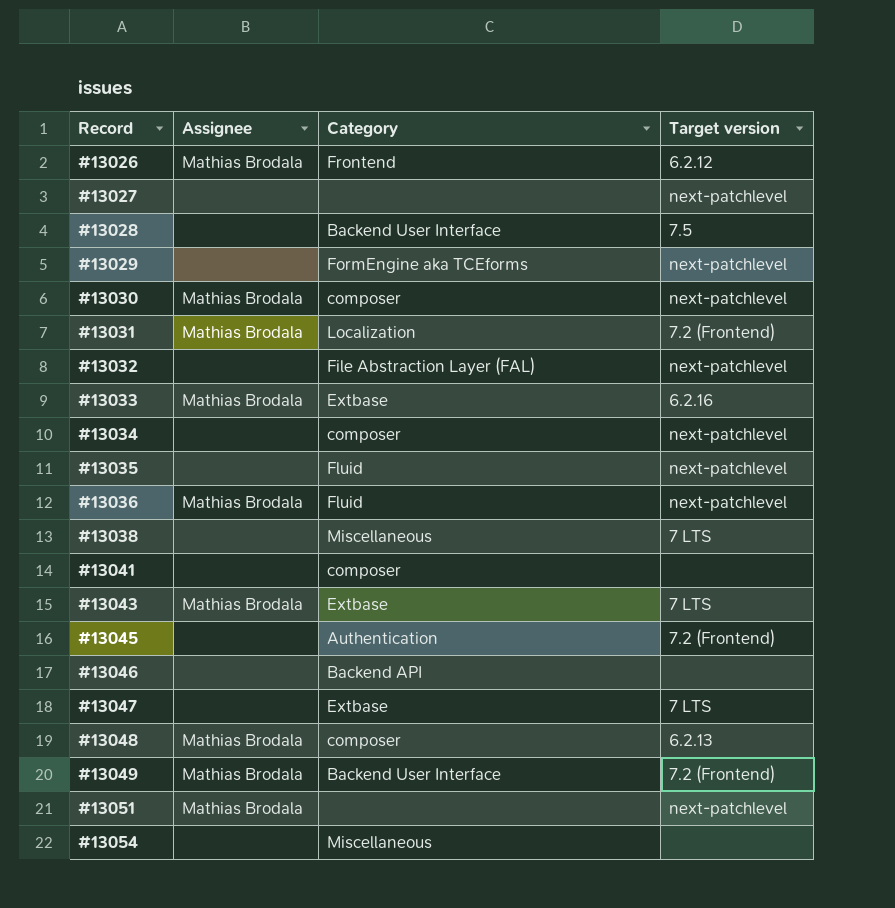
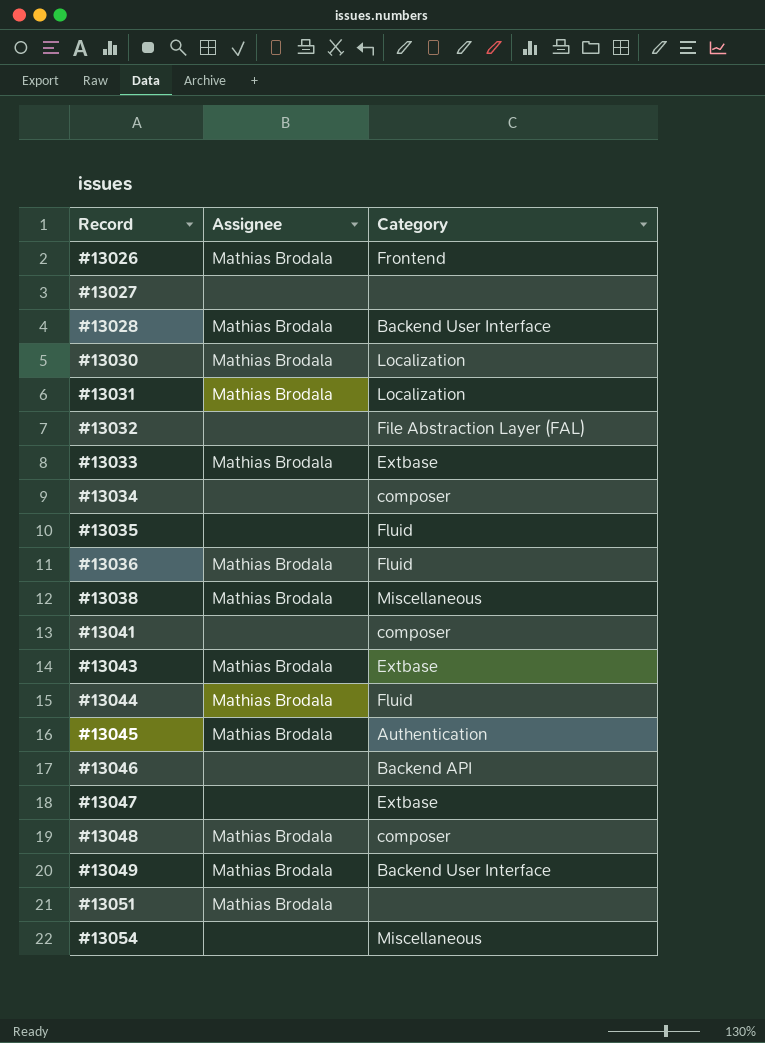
column Target version | position: 4 -> none
row #13029: none | FormEngine aka TCEforms | next-patchlevel -> none
#13028 | Assignee: none -> Mathias Brodala
#13030 | Category: composer -> Localization
#13038 | Assignee: none -> Mathias Brodala
row #13044: none -> Mathias Brodala | Fluid
#13045 | Assignee: none -> Mathias Brodala

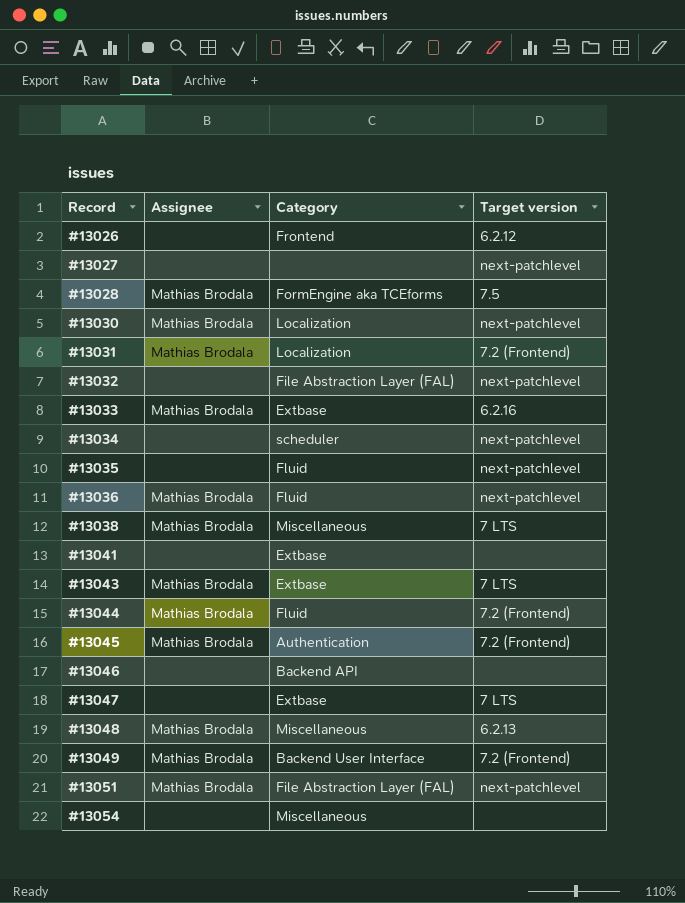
column Target version | position: none -> 4
#13026 | Assignee: Mathias Brodala -> none
#13028 | Category: Backend User Interface -> FormEngine aka TCEforms
#13034 | Category: composer -> scheduler
#13041 | Category: composer -> Extbase
#13048 | Category: composer -> Miscellaneous
#13051 | Category: none -> File Abstraction Layer (FAL)

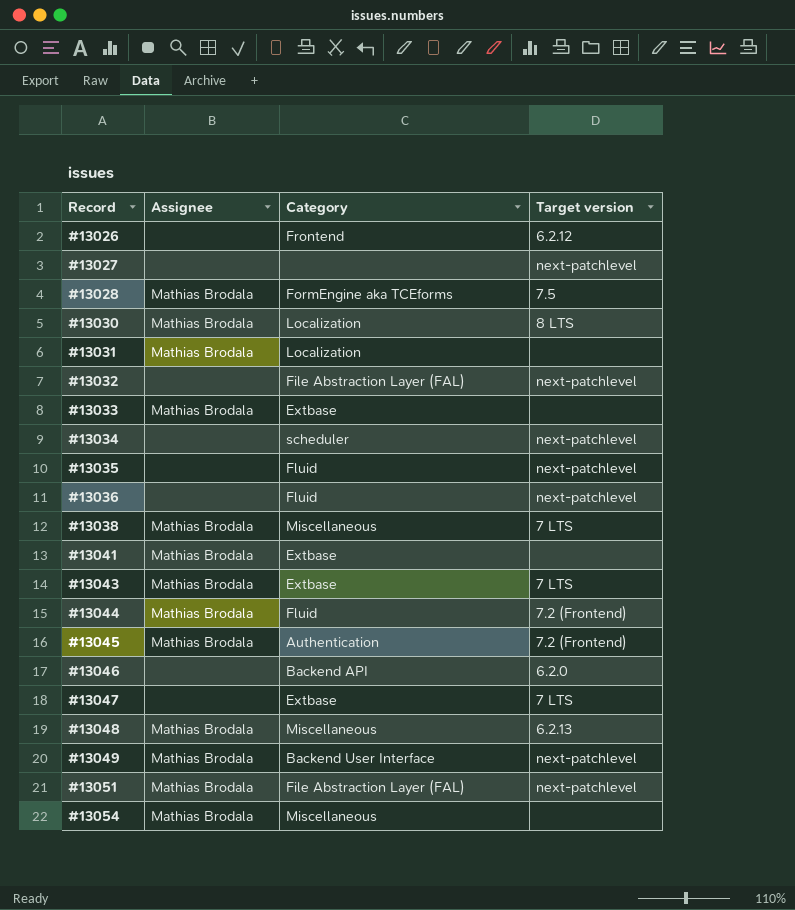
#13030 | Target version: next-patchlevel -> 8 LTS
#13031 | Target version: 7.2 (Frontend) -> none
#13033 | Target version: 6.2.16 -> none
#13036 | Assignee: Mathias Brodala -> none
#13041 | Assignee: none -> Mathias Brodala
#13046 | Target version: none -> 6.2.0
#13049 | Target version: 7.2 (Frontend) -> next-patchlevel
#13054 | Assignee: none -> Mathias Brodala

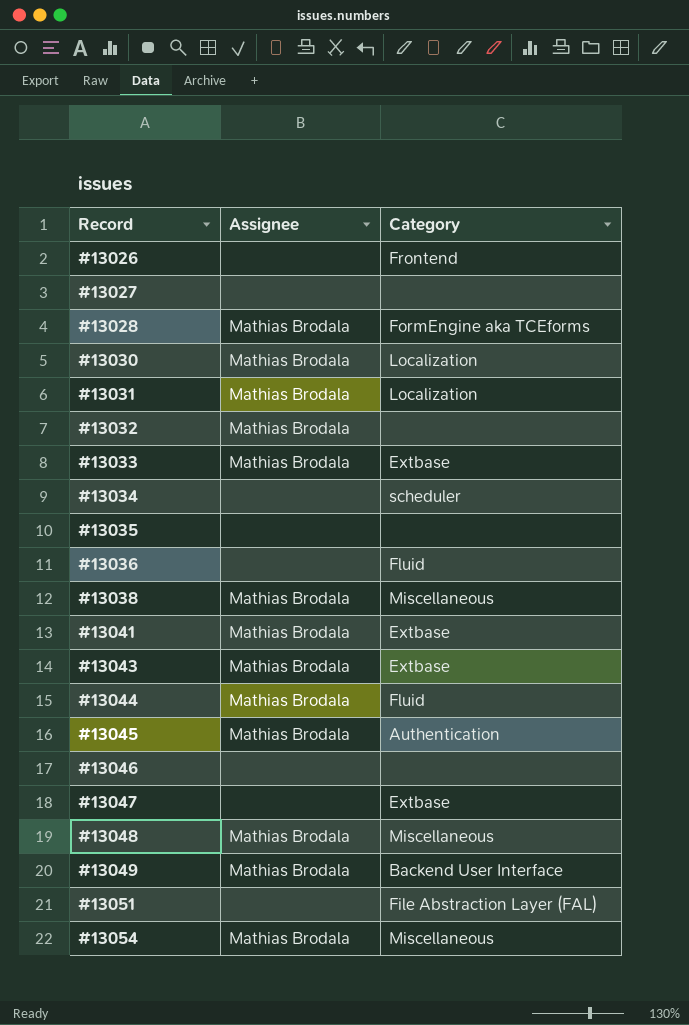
column Target version | position: 4 -> none
#13032 | Assignee: none -> Mathias Brodala
#13032 | Category: File Abstraction Layer (FAL) -> none
#13035 | Category: Fluid -> none
#13046 | Category: Backend API -> none
#13051 | Assignee: Mathias Brodala -> none

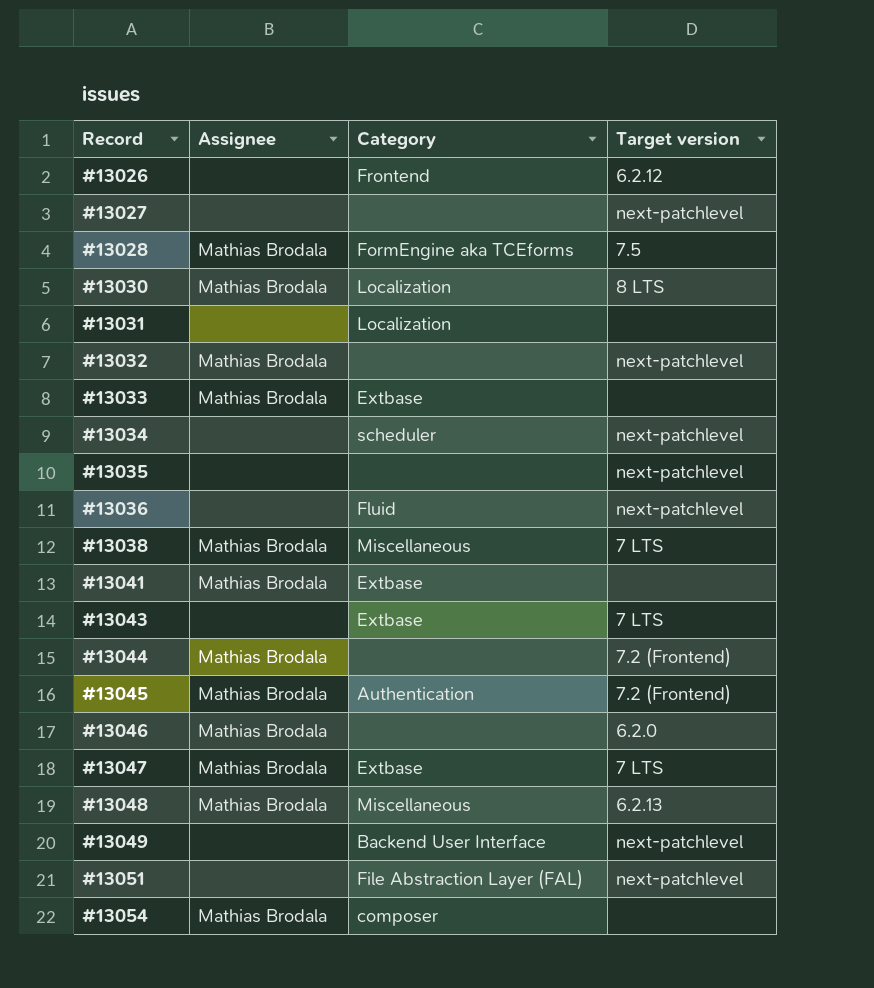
column Target version | position: none -> 4
#13031 | Assignee: Mathias Brodala -> none
#13043 | Assignee: Mathias Brodala -> none
#13044 | Category: Fluid -> none
#13046 | Assignee: none -> Mathias Brodala
#13047 | Assignee: none -> Mathias Brodala
#13049 | Assignee: Mathias Brodala -> none
#13054 | Category: Miscellaneous -> composer

